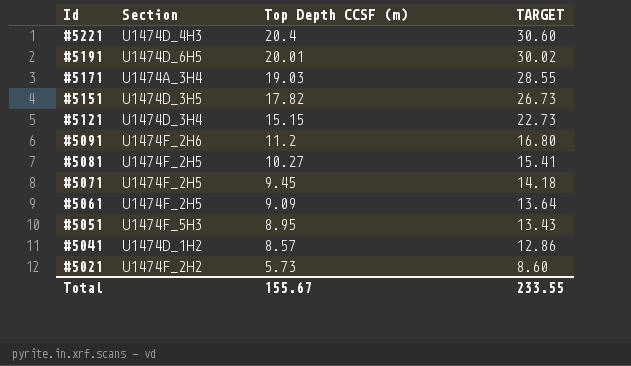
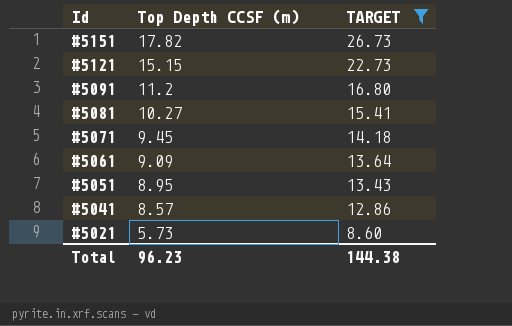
filter: none -> TARGET <= 26.73
column Section | position: 2 -> none
Total | Top Depth CCSF (m): 155.67 -> 96.23
Total | TARGET: 233.55 -> 144.38

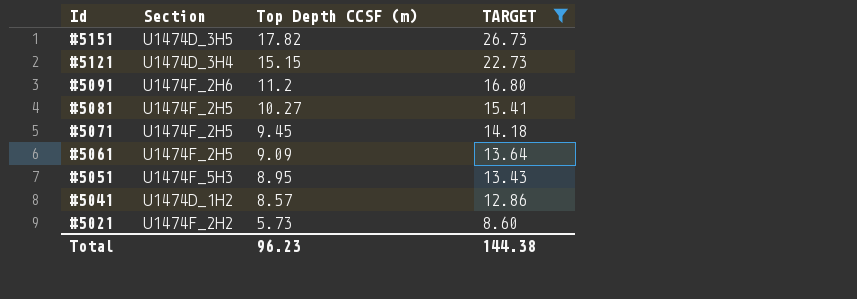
column Section | position: none -> 2

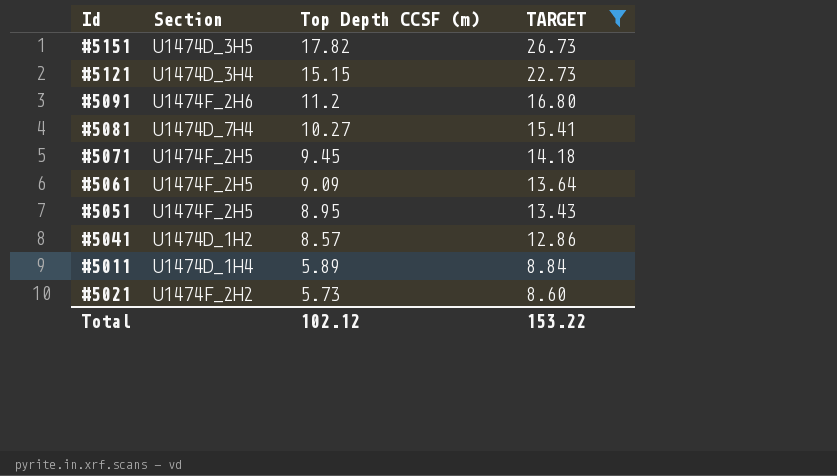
#5081 | Section: U1474F_2H5 -> U1474D_7H4
#5051 | Section: U1474F_5H3 -> U1474F_2H5
row #5011: none -> U1474D_1H4 | 5.89 | 8.84
Total | Top Depth CCSF (m): 96.23 -> 102.12
Total | TARGET: 144.38 -> 153.22

